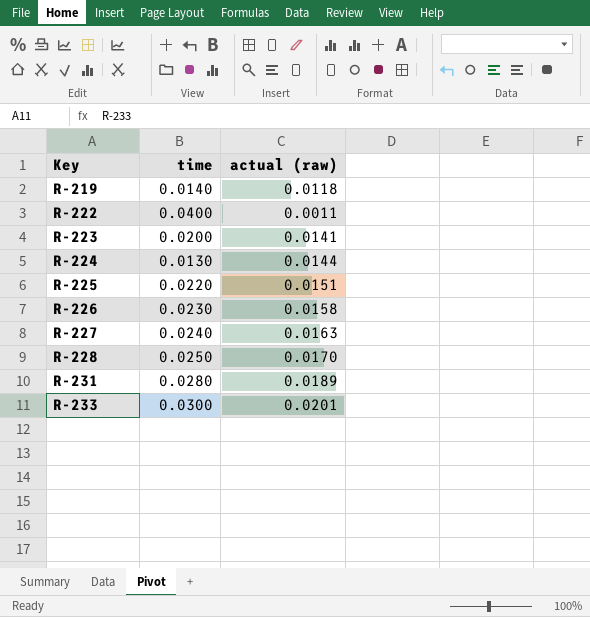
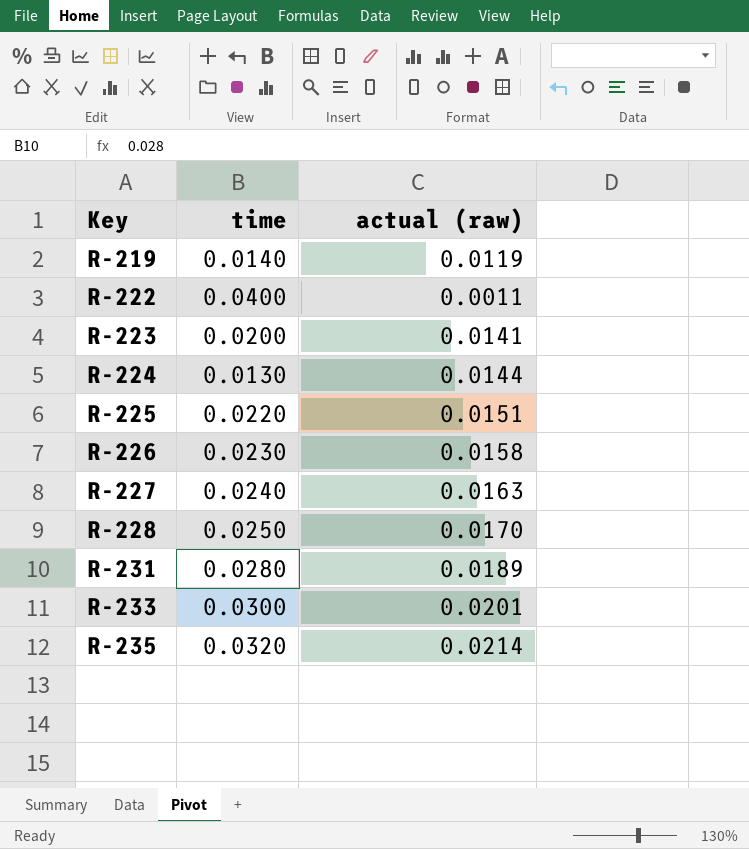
R-219 | actual (raw): 0.0118 -> 0.0119
row R-235: none -> 0.0320 | 0.0214

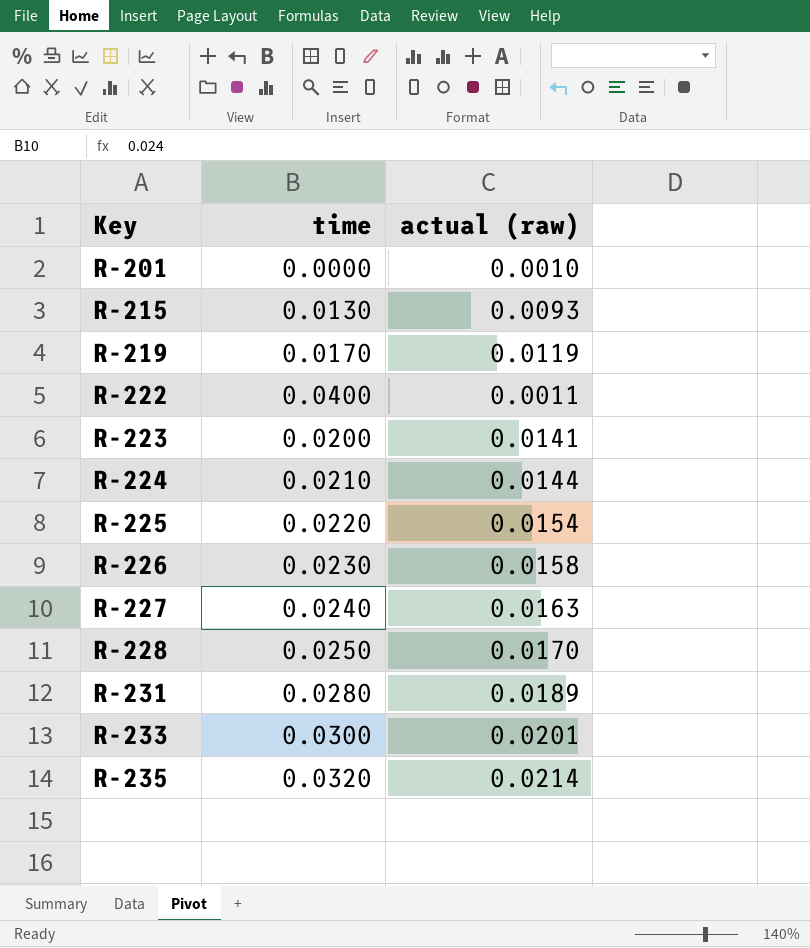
row R-201: none -> 0.0000 | 0.0010
row R-215: none -> 0.0130 | 0.0093
R-219 | time: 0.0140 -> 0.0170
R-224 | time: 0.0130 -> 0.0210
R-225 | actual (raw): 0.0151 -> 0.0154

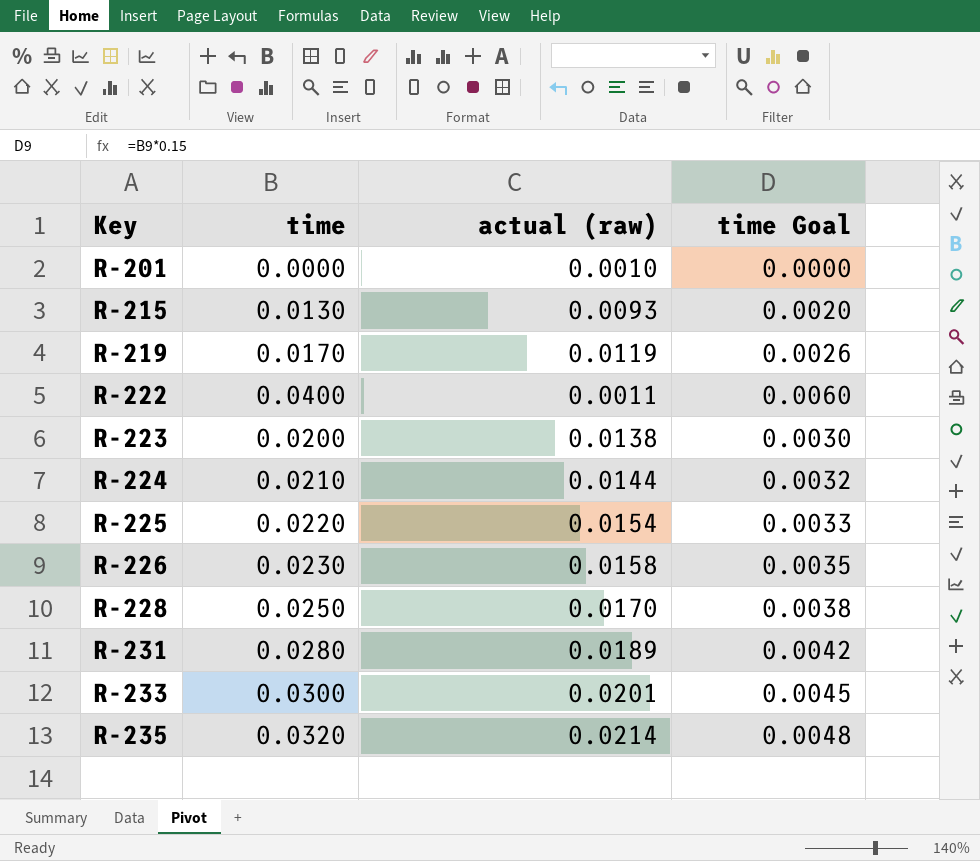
column time Goal | formula: none -> [time] * 0.15
row R-227: 0.0240 | 0.0163 -> none
R-223 | actual (raw): 0.0141 -> 0.0138

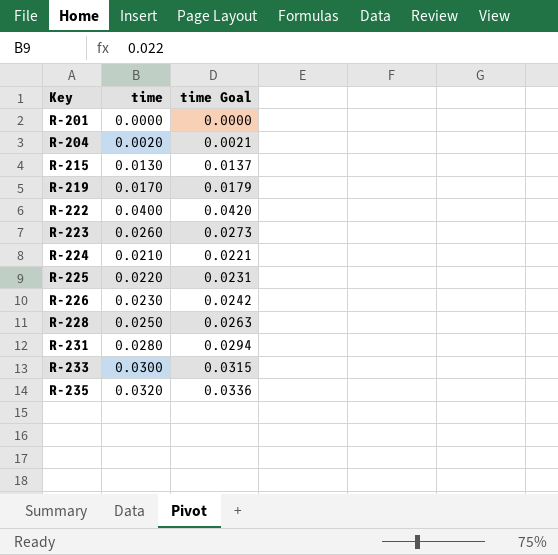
column actual (raw) | position: 3 -> none
column time Goal | formula: [time] * 0.15 -> [time] * 1.05
row R-204: none -> 0.0020 | 0.0021
R-223 | time: 0.0200 -> 0.0260

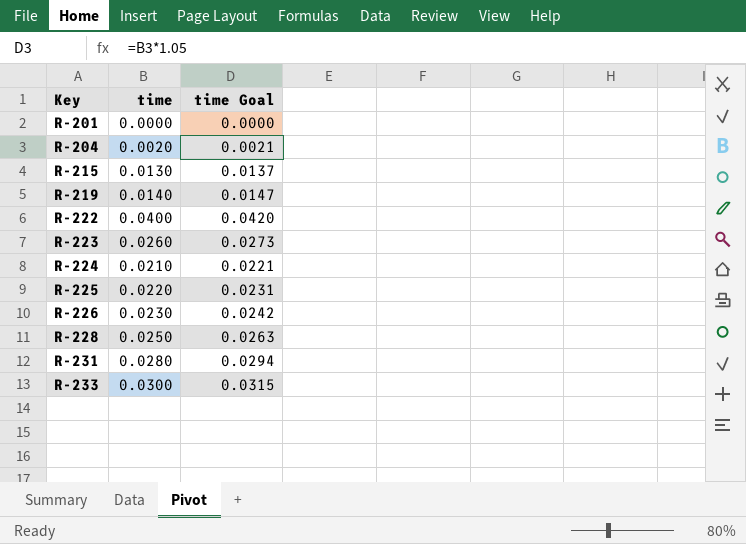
row R-235: 0.0320 | 0.0336 -> none
R-219 | time: 0.0170 -> 0.0140
R-219 | time Goal: 0.0179 -> 0.0147

